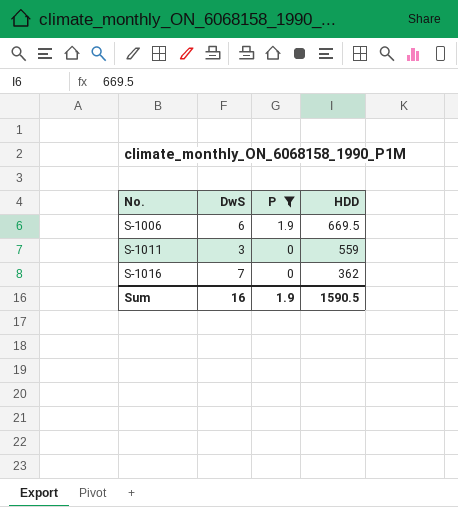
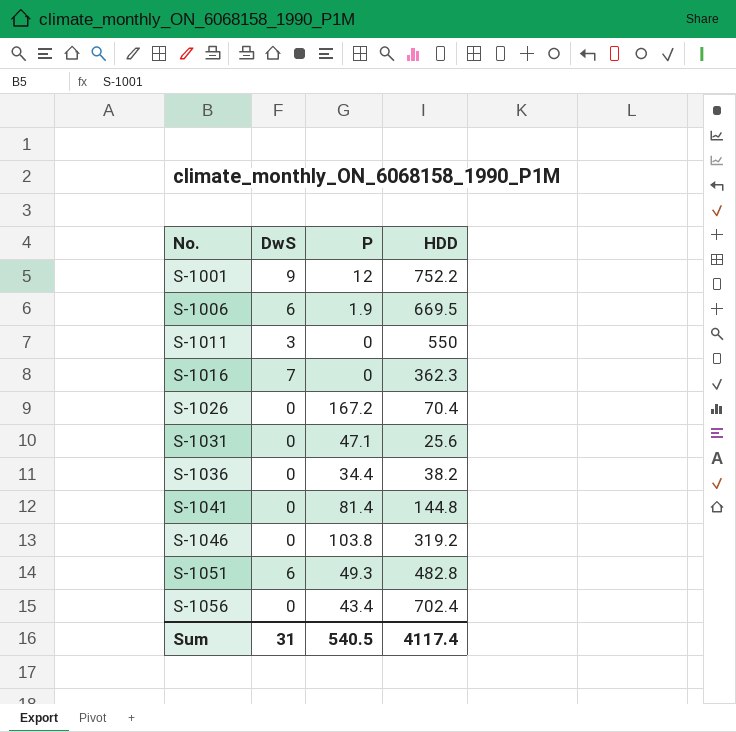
filter: P <= 1.9 -> none
S-1011 | HDD: 559 -> 550
S-1016 | HDD: 362 -> 362.3
Sum | DwS: 16 -> 31
Sum | P: 1.9 -> 540.5
Sum | HDD: 1590.5 -> 4117.4

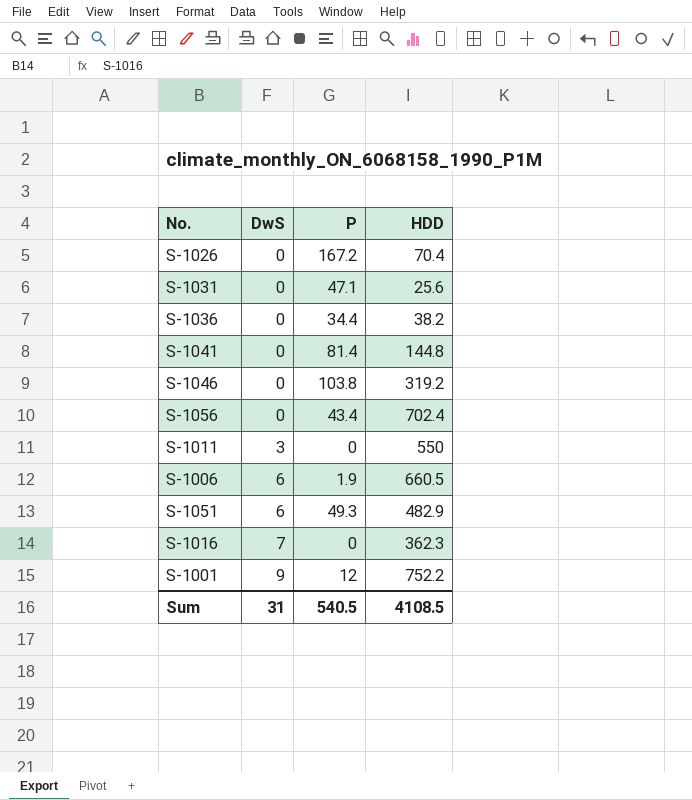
row order: No. ascending -> DwS ascending
S-1006 | HDD: 669.5 -> 660.5
S-1051 | HDD: 482.8 -> 482.9
Sum | HDD: 4117.4 -> 4108.5

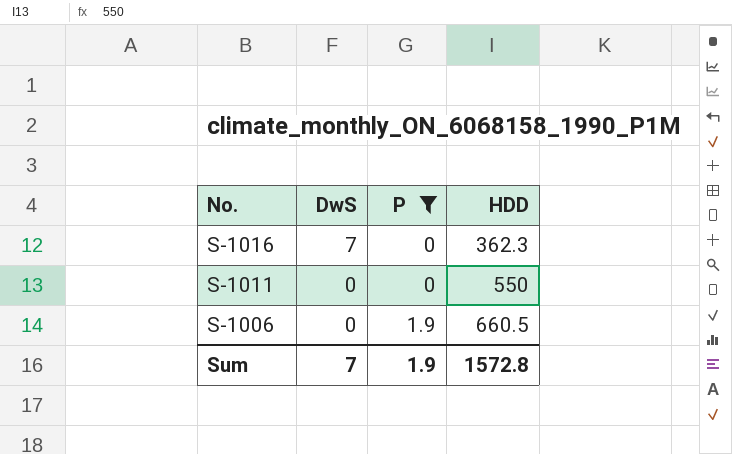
filter: none -> P <= 1.9
row order: DwS ascending -> No. descending
S-1011 | DwS: 3 -> 0
S-1006 | DwS: 6 -> 0
Sum | DwS: 31 -> 7
Sum | P: 540.5 -> 1.9
Sum | HDD: 4108.5 -> 1572.8

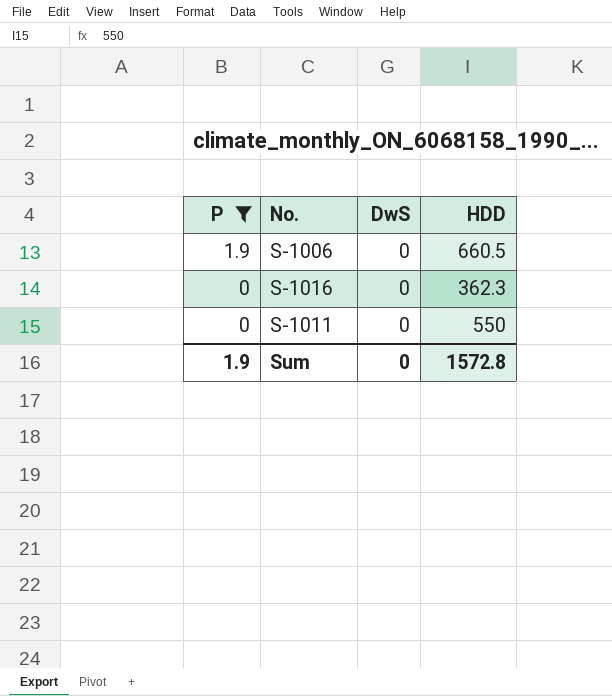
row order: No. descending -> P descending
column P | position: 3 -> 1
S-1016 | DwS: 7 -> 0
Sum | DwS: 7 -> 0

